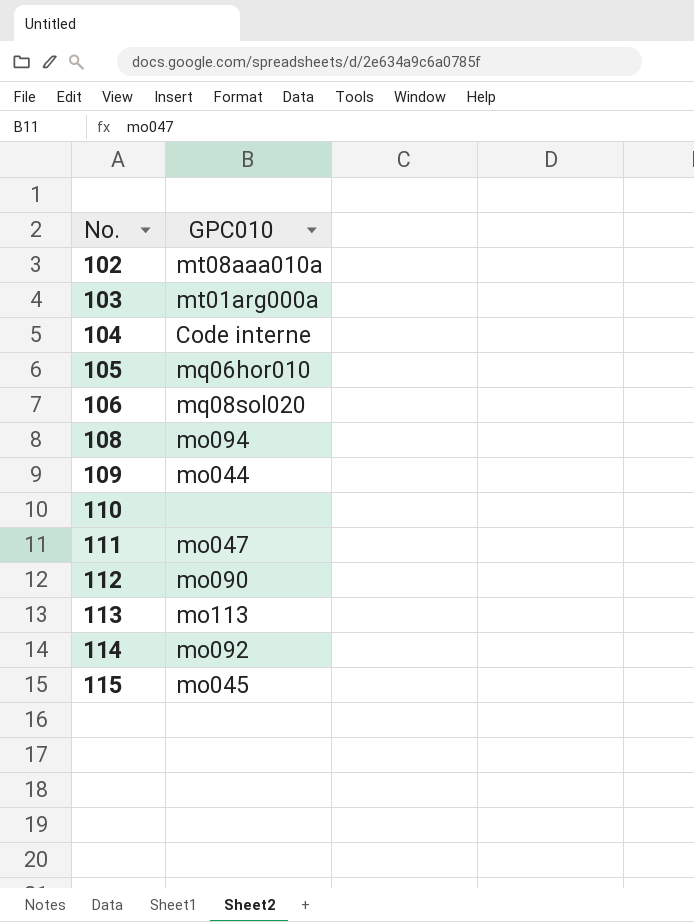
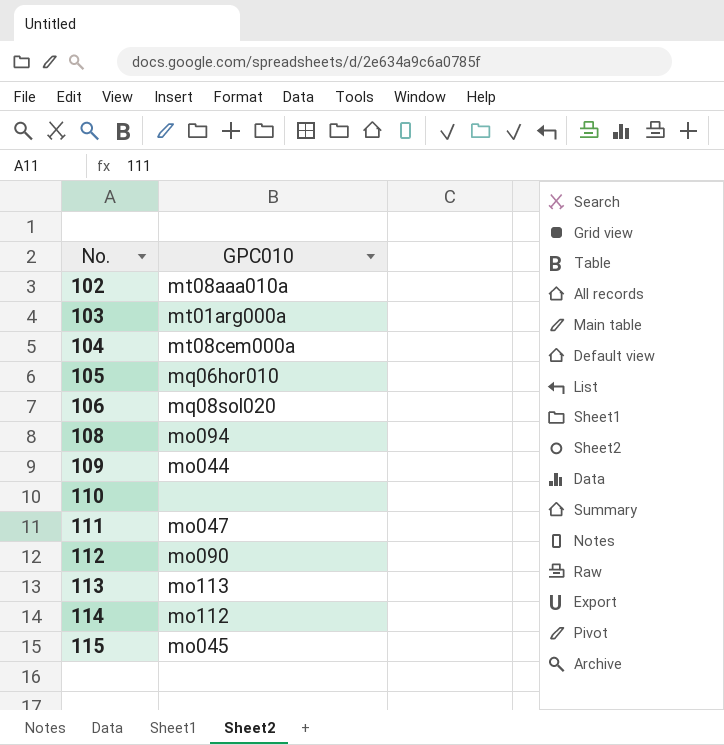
104 | GPC010: Code interne -> mt08cem000a
114 | GPC010: mo092 -> mo112

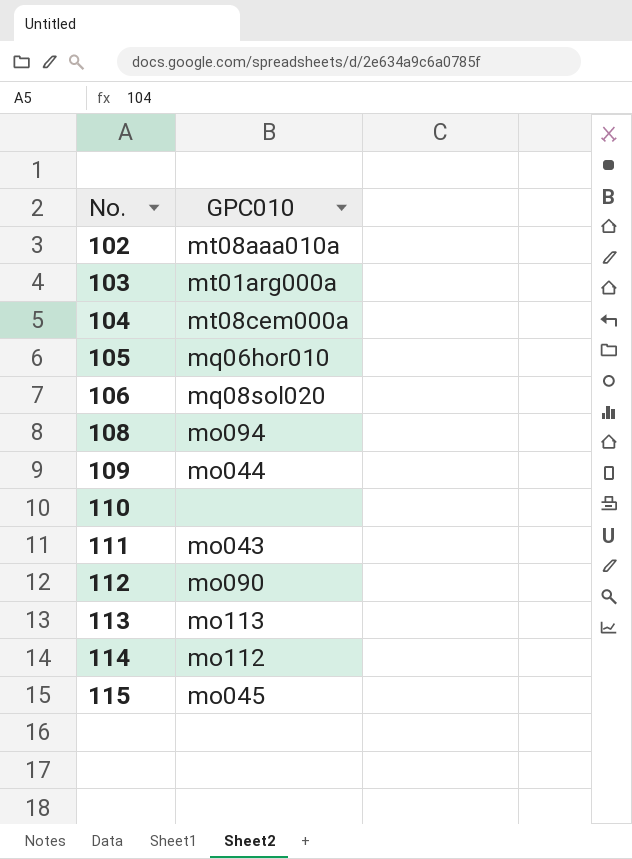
111 | GPC010: mo047 -> mo043

